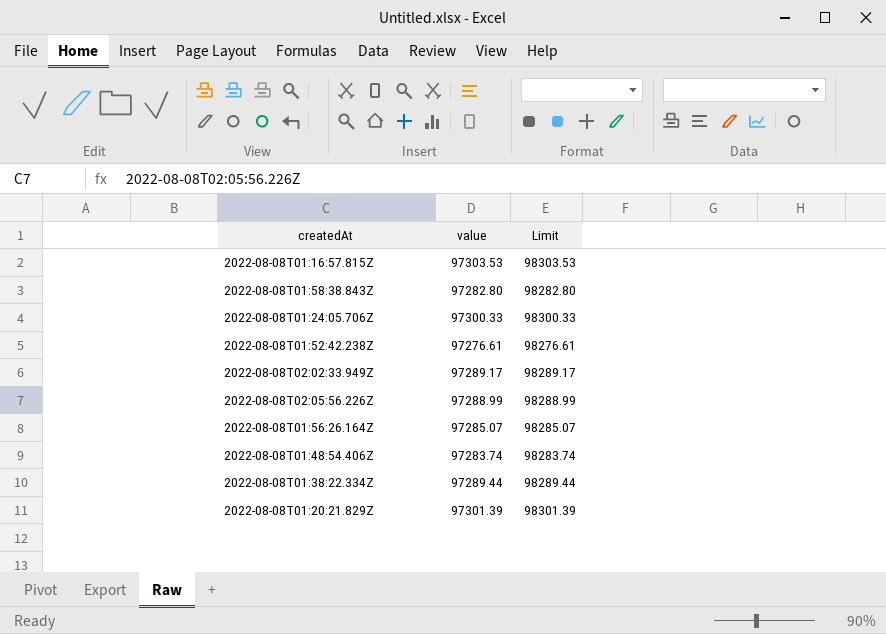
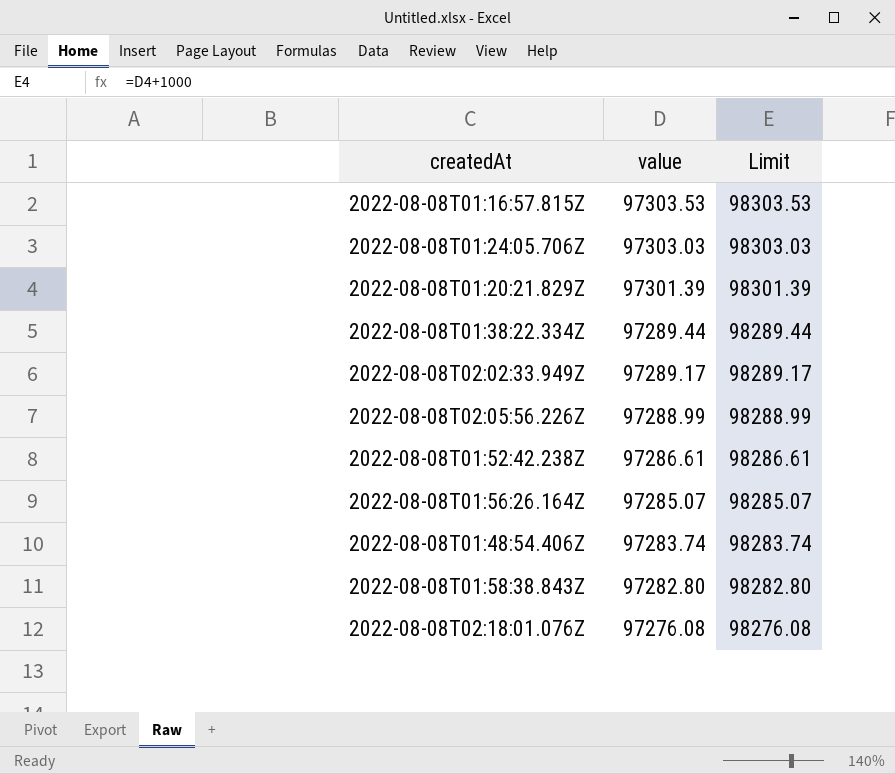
row order: none -> value descending
2022-08-08T01:24:05.706Z | value: 97300.33 -> 97303.03
2022-08-08T01:24:05.706Z | Limit: 98300.33 -> 98303.03
2022-08-08T01:52:42.238Z | value: 97276.61 -> 97286.61
2022-08-08T01:52:42.238Z | Limit: 98276.61 -> 98286.61
row 2022-08-08T02:18:01.076Z: none -> 97276.08 | 98276.08

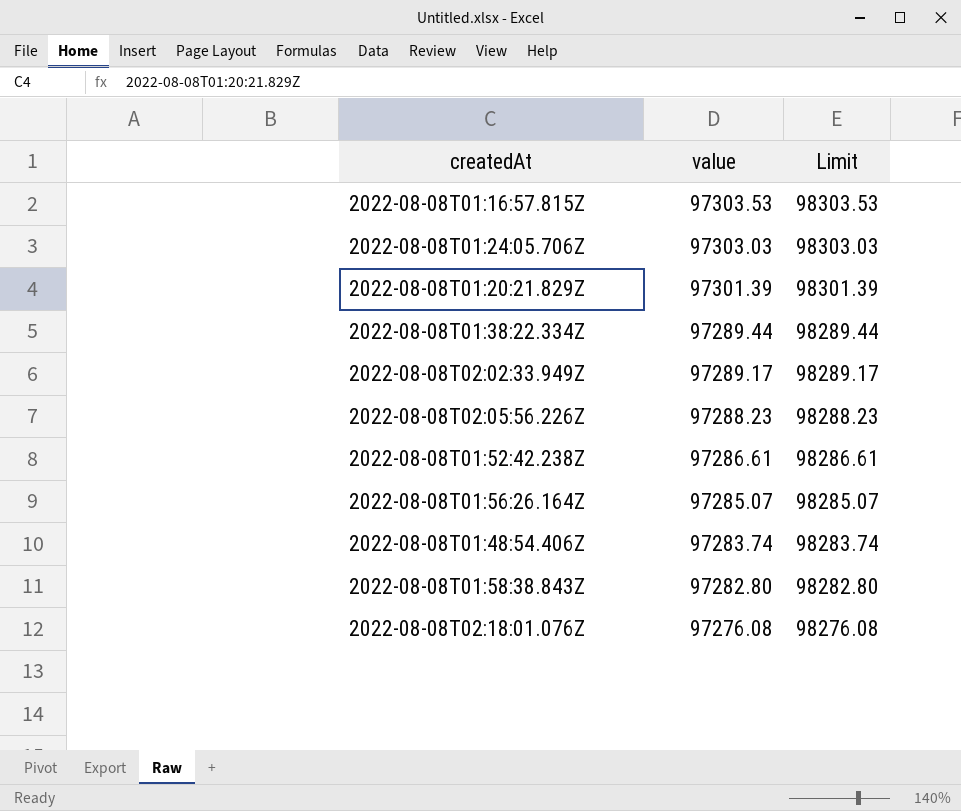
2022-08-08T02:05:56.226Z | value: 97288.99 -> 97288.23
2022-08-08T02:05:56.226Z | Limit: 98288.99 -> 98288.23

